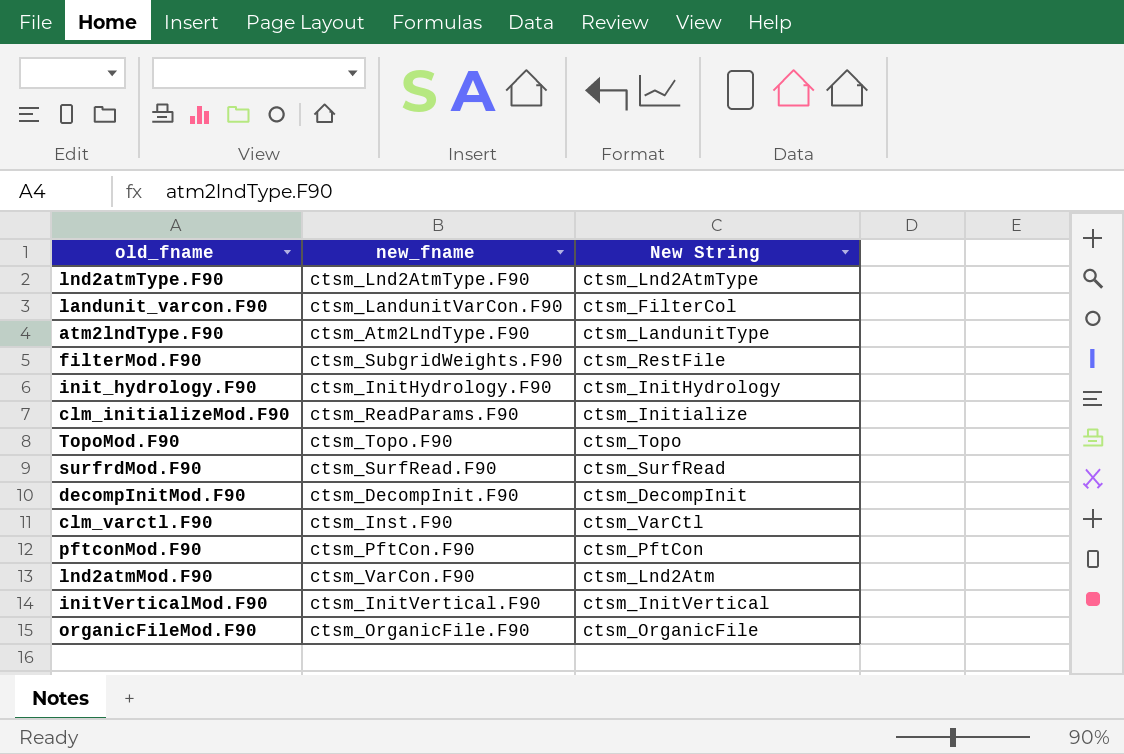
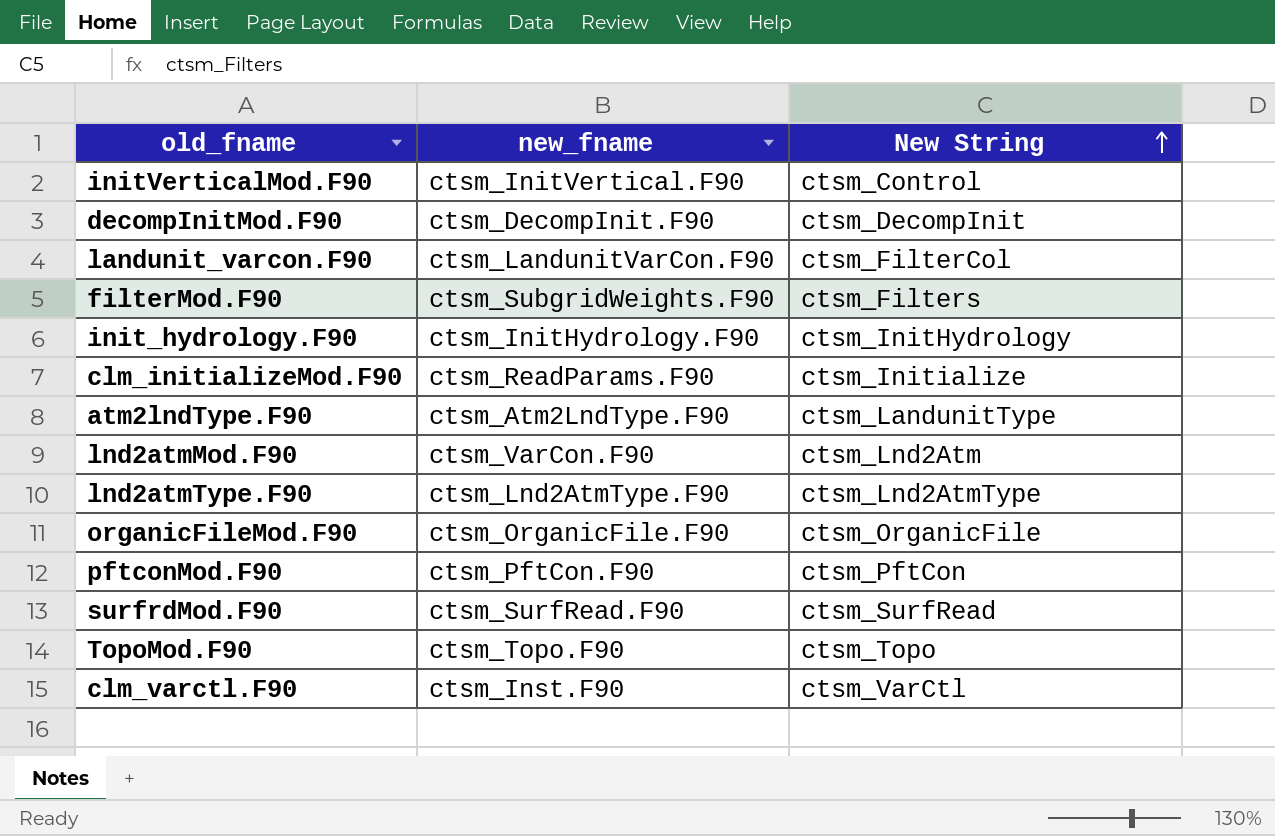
row order: none -> New String ascending
initVerticalMod.F90 | New String: ctsm_InitVertical -> ctsm_Control
filterMod.F90 | New String: ctsm_RestFile -> ctsm_Filters

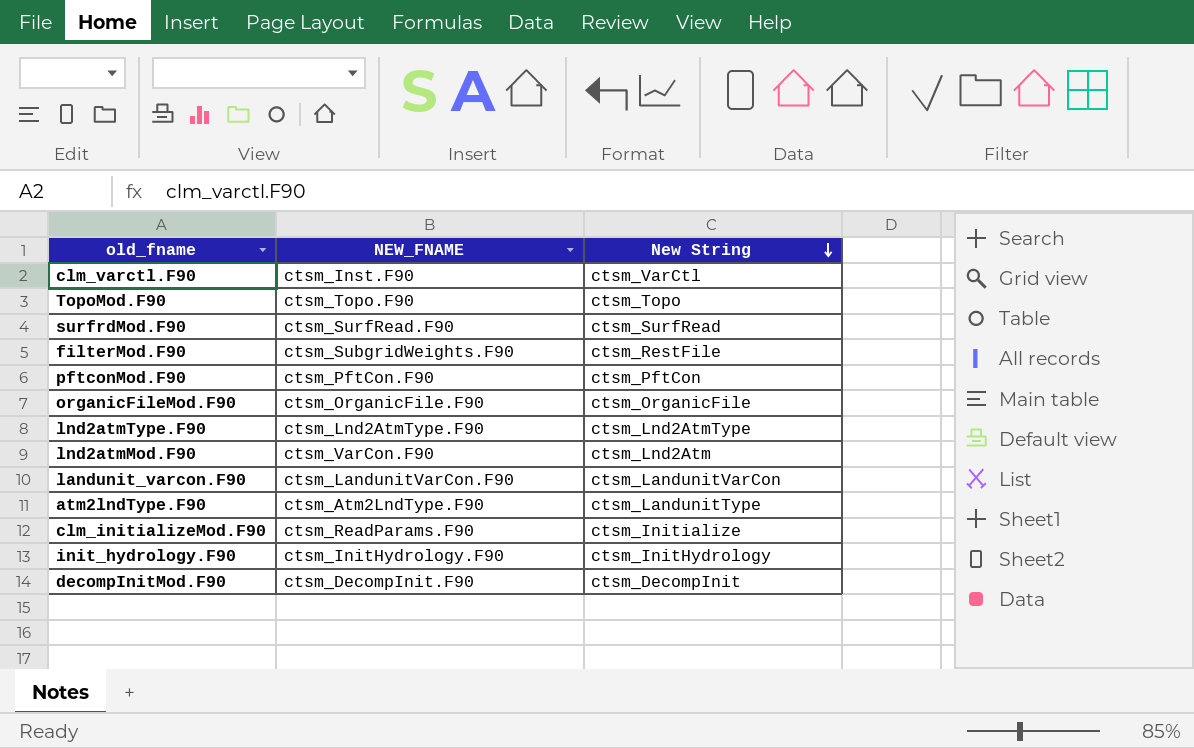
row order: New String ascending -> New String descending
column name: new_fname -> NEW_FNAME
row initVerticalMod.F90: ctsm_InitVertical.F90 | ctsm_Control -> none
filterMod.F90 | New String: ctsm_Filters -> ctsm_RestFile
landunit_varcon.F90 | New String: ctsm_FilterCol -> ctsm_LandunitVarCon

